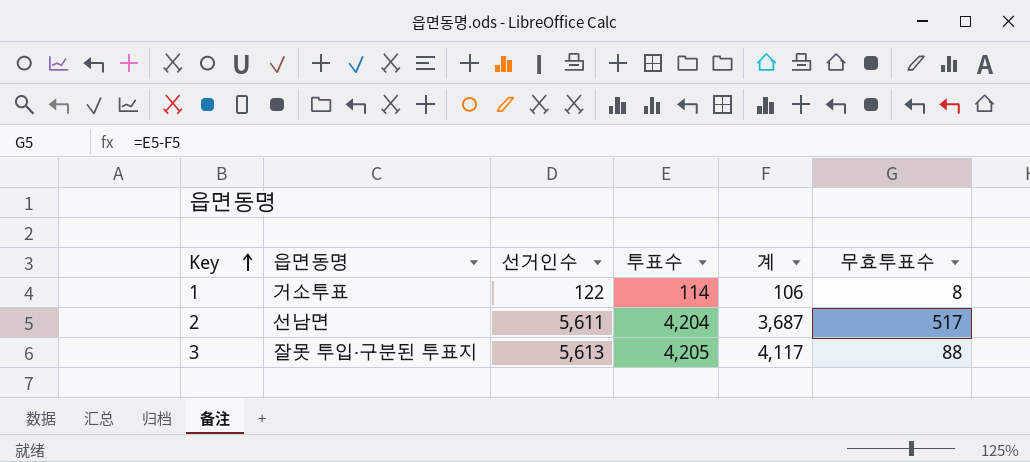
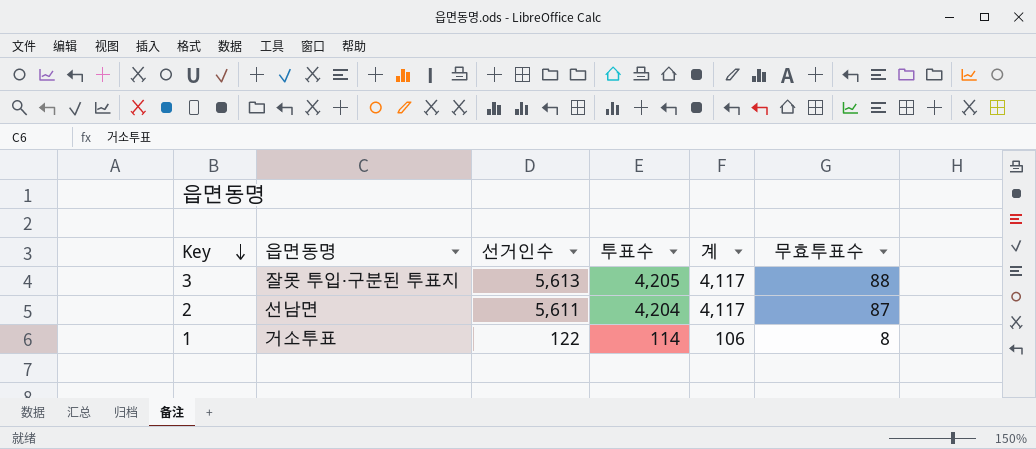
row order: Key ascending -> Key descending
2 | 계: 3,687 -> 4,117
2 | 무효투표수: 517 -> 87

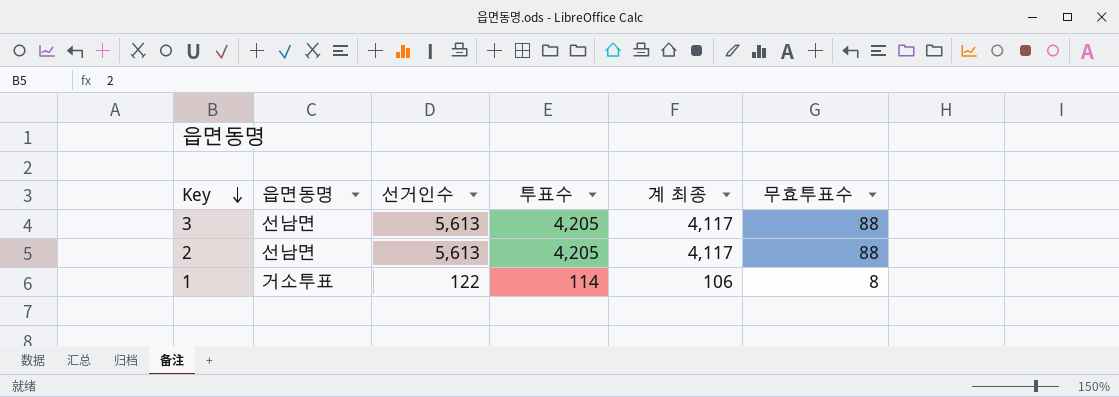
column name: 계 -> 계 최종
3 | 읍면동명: 잘못 투입·구분된 투표지 -> 선남면
2 | 선거인수: 5,611 -> 5,613
2 | 투표수: 4,204 -> 4,205
2 | 무효투표수: 87 -> 88

